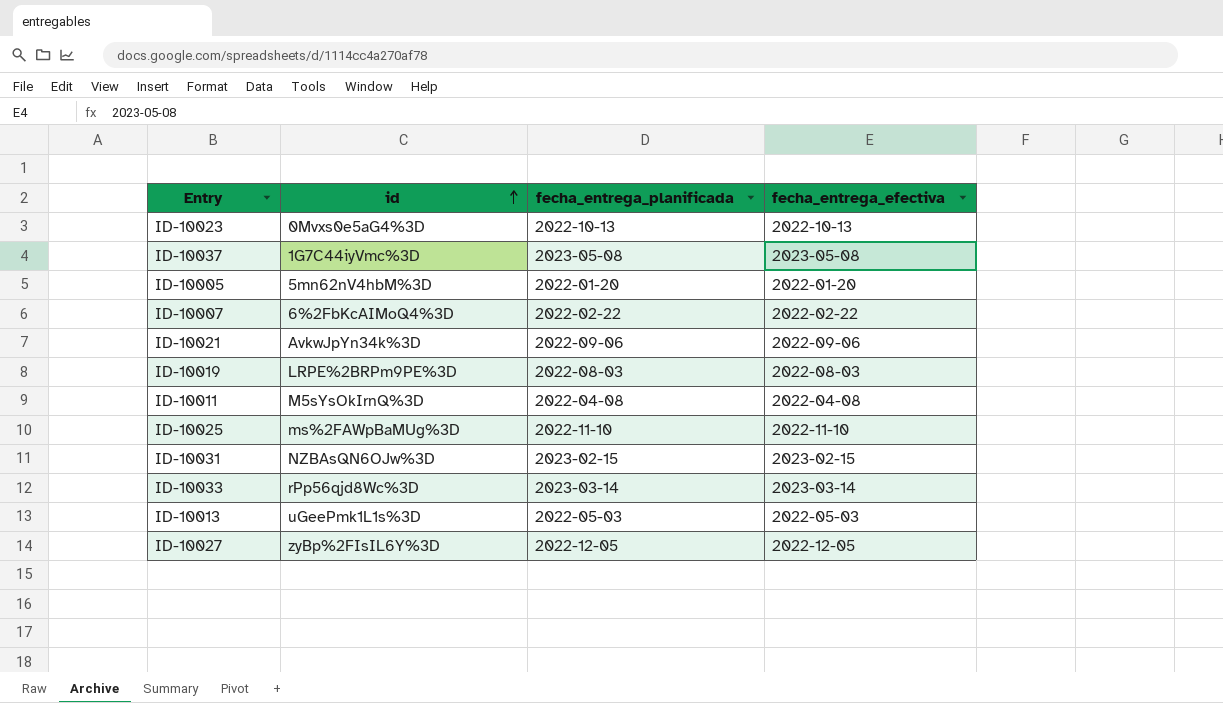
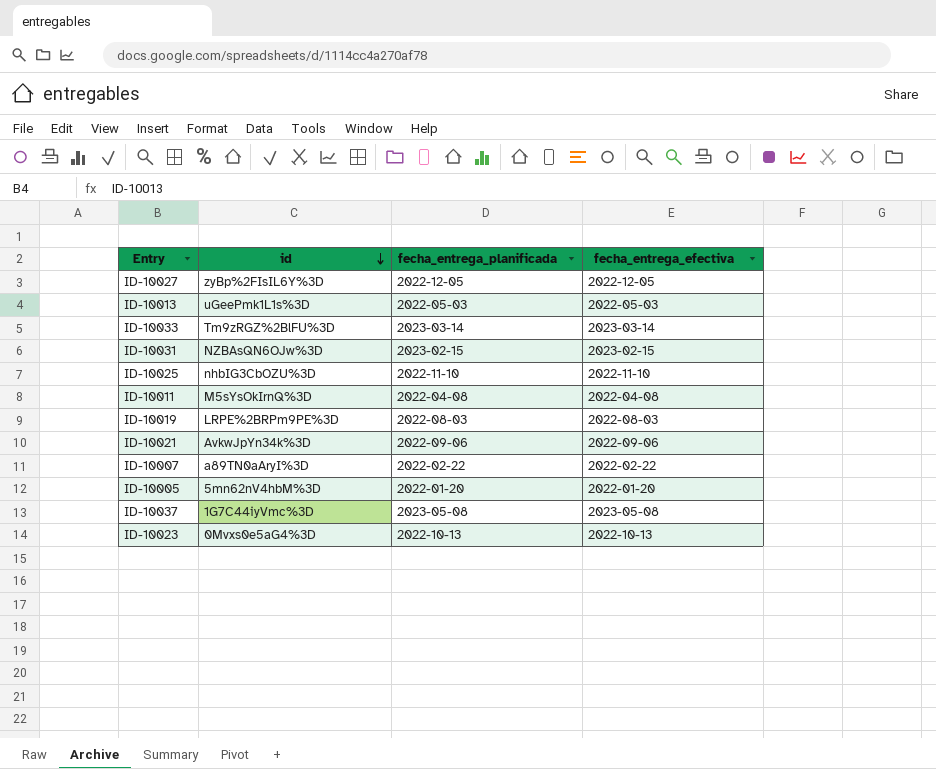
row order: id ascending -> id descending
ID-10033 | id: rPp56qjd8Wc%3D -> Tm9zRGZ%2BlFU%3D
ID-10025 | id: ms%2FAWpBaMUg%3D -> nhbIG3CbOZU%3D
ID-10007 | id: 6%2FbKcAIMoQ4%3D -> a89TN0aAryI%3D

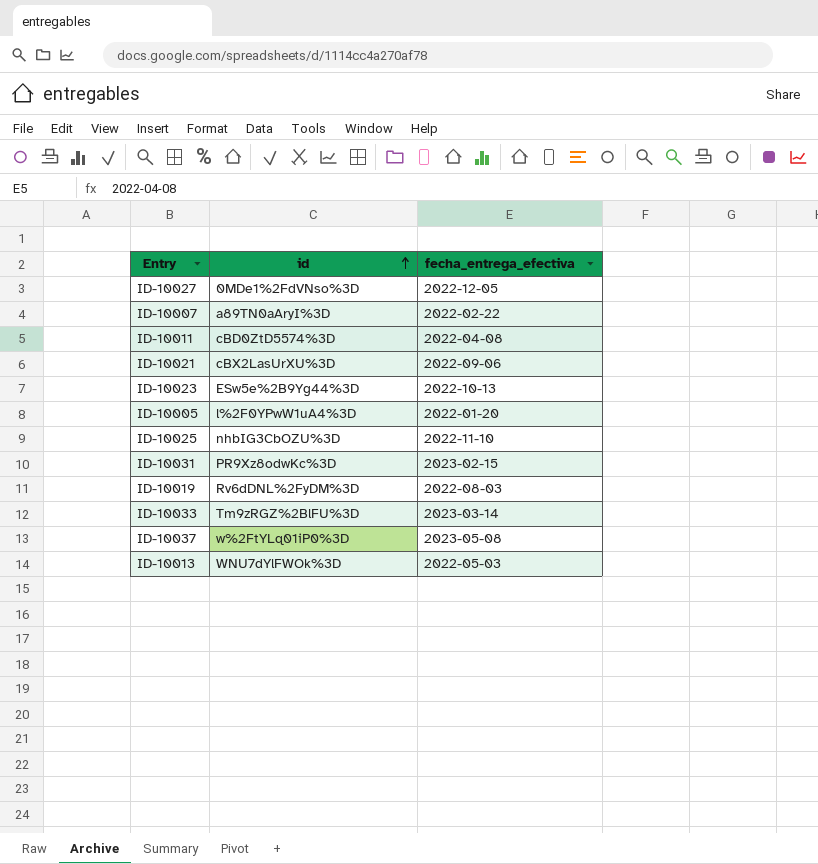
row order: id descending -> id ascending
column fecha_entrega_planificada | position: 3 -> none
ID-10027 | id: zyBp%2FIsIL6Y%3D -> 0MDe1%2FdVNso%3D
ID-10011 | id: M5sYsOkIrnQ%3D -> cBD0ZtD5574%3D
ID-10021 | id: AvkwJpYn34k%3D -> cBX2LasUrXU%3D
ID-10023 | id: 0Mvxs0e5aG4%3D -> ESw5e%2B9Yg44%3D
ID-10005 | id: 5mn62nV4hbM%3D -> l%2F0YPwW1uA4%3D
ID-10031 | id: NZBAsQN6OJw%3D -> PR9Xz8odwKc%3D
ID-10019 | id: LRPE%2BRPm9PE%3D -> Rv6dDNL%2FyDM%3D
ID-10037 | id: 1G7C44iyVmc%3D -> w%2FtYLq01iP0%3D
ID-10013 | id: uGeePmk1L1s%3D -> WNU7dYlFWOk%3D

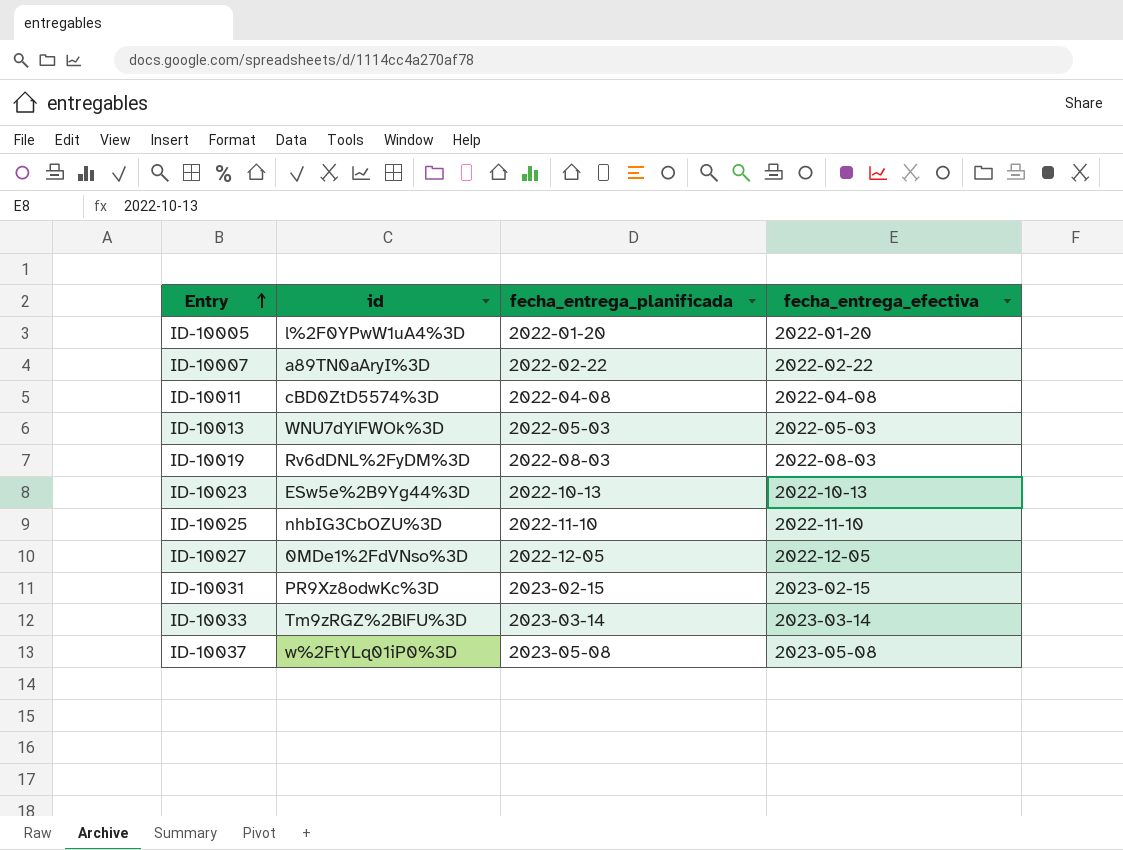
row order: id ascending -> Entry ascending
column fecha_entrega_planificada | position: none -> 3
row ID-10021: cBX2LasUrXU%3D | 2022-09-06 -> none

